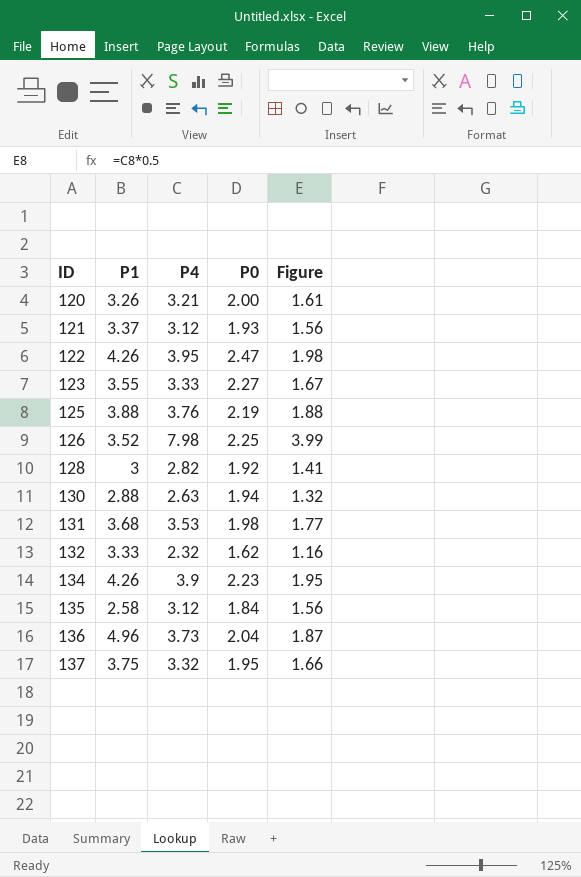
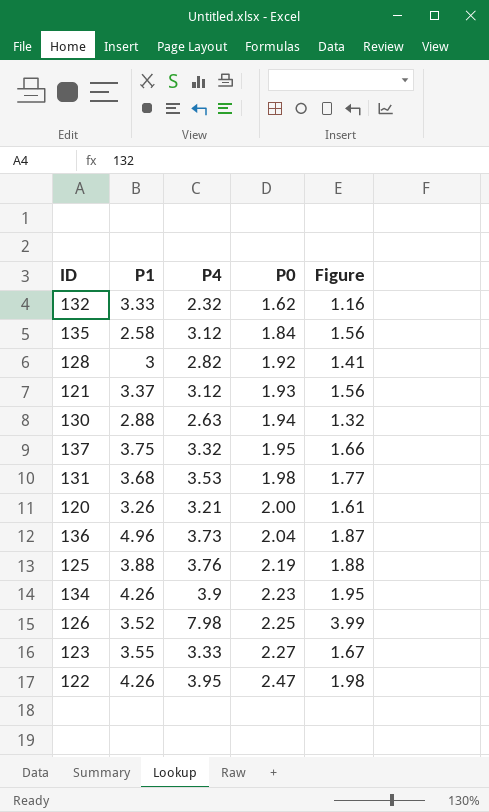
row order: ID ascending -> P0 ascending

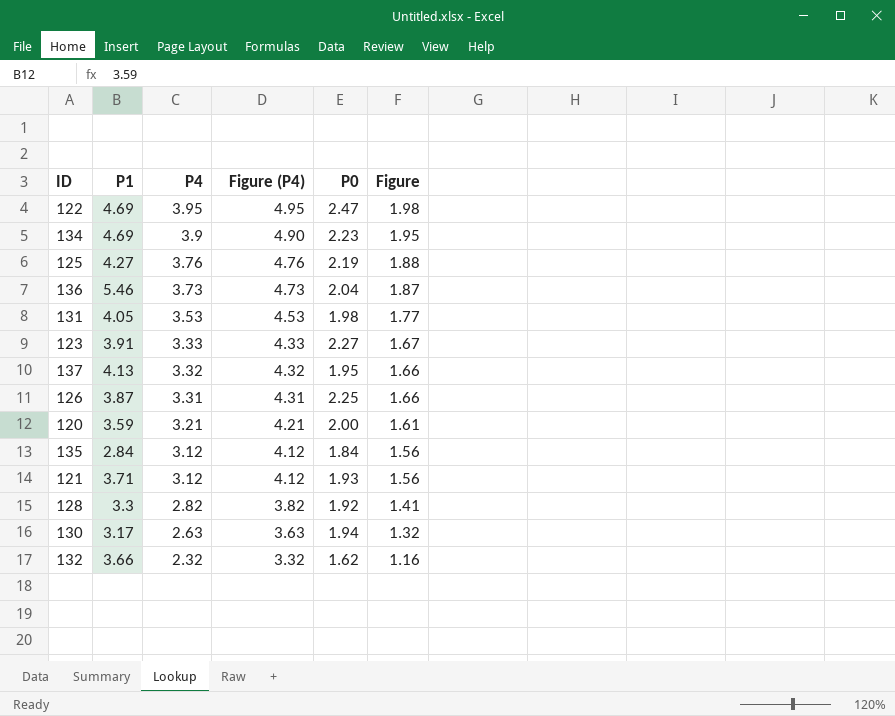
row order: P0 ascending -> P4 descending
column Figure (P4) | formula: none -> [P4] + 1
122 | P1: 4.26 -> 4.69
134 | P1: 4.26 -> 4.69
125 | P1: 3.88 -> 4.27
136 | P1: 4.96 -> 5.46
131 | P1: 3.68 -> 4.05
123 | P1: 3.55 -> 3.91
137 | P1: 3.75 -> 4.13
126 | P1: 3.52 -> 3.87
126 | P4: 7.98 -> 3.31
126 | Figure: 3.99 -> 1.66
120 | P1: 3.26 -> 3.59
135 | P1: 2.58 -> 2.84
121 | P1: 3.37 -> 3.71
128 | P1: 3 -> 3.3
130 | P1: 2.88 -> 3.17
132 | P1: 3.33 -> 3.66

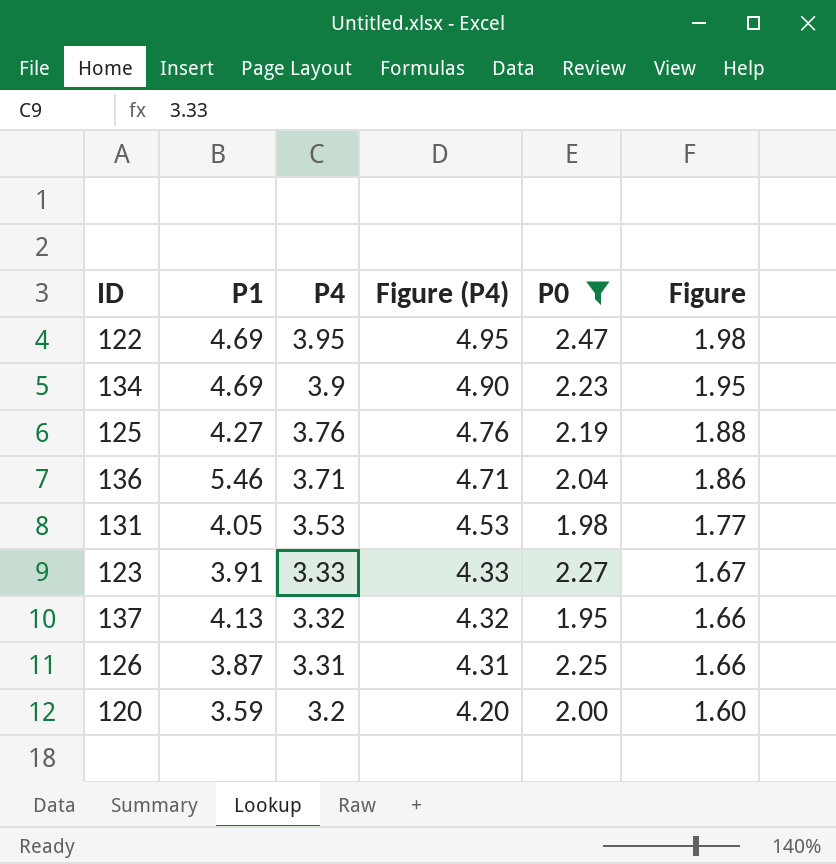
filter: none -> P0 >= 1.95
136 | P4: 3.73 -> 3.71
136 | Figure (P4): 4.73 -> 4.71
136 | Figure: 1.87 -> 1.86
120 | P4: 3.21 -> 3.2
120 | Figure (P4): 4.21 -> 4.20
120 | Figure: 1.61 -> 1.60

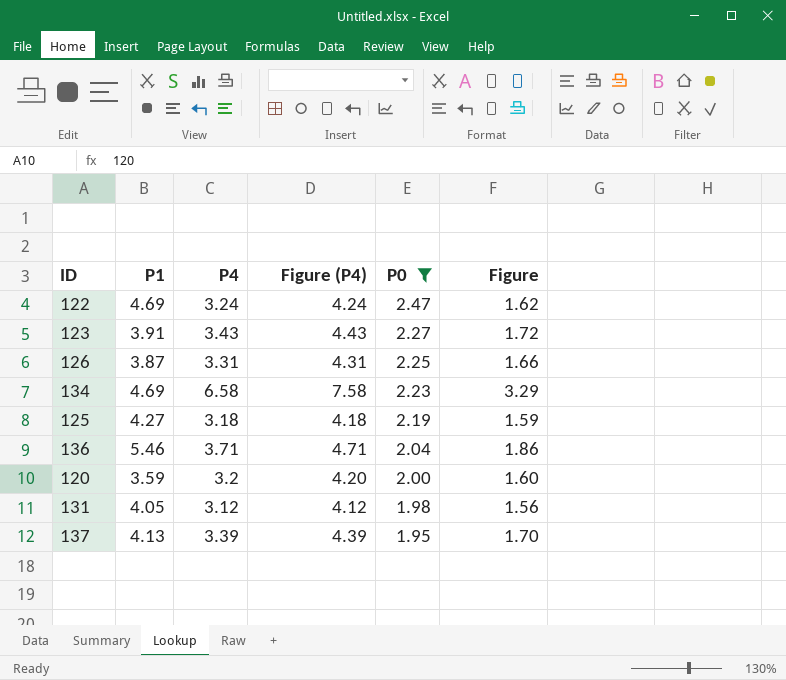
row order: P4 descending -> P0 descending
122 | P4: 3.95 -> 3.24
122 | Figure (P4): 4.95 -> 4.24
122 | Figure: 1.98 -> 1.62
123 | P4: 3.33 -> 3.43
123 | Figure (P4): 4.33 -> 4.43
123 | Figure: 1.67 -> 1.72
134 | P4: 3.9 -> 6.58
134 | Figure (P4): 4.90 -> 7.58
134 | Figure: 1.95 -> 3.29
125 | P4: 3.76 -> 3.18
125 | Figure (P4): 4.76 -> 4.18
125 | Figure: 1.88 -> 1.59
131 | P4: 3.53 -> 3.12
131 | Figure (P4): 4.53 -> 4.12
131 | Figure: 1.77 -> 1.56
137 | P4: 3.32 -> 3.39
137 | Figure (P4): 4.32 -> 4.39
137 | Figure: 1.66 -> 1.70

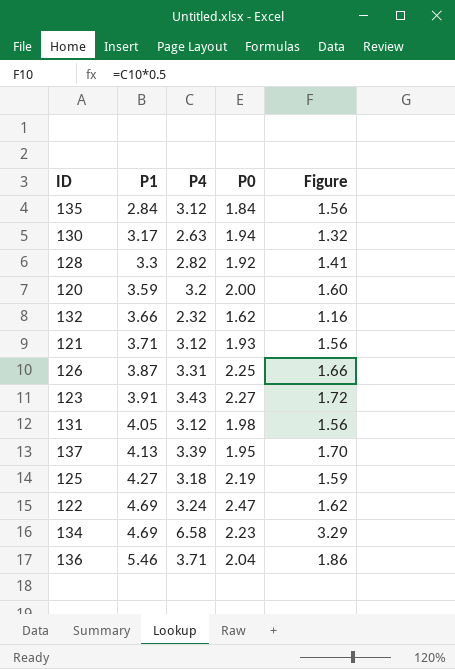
filter: P0 >= 1.95 -> none
row order: P0 descending -> P1 ascending
column Figure (P4) | formula: [P4] + 1 -> none

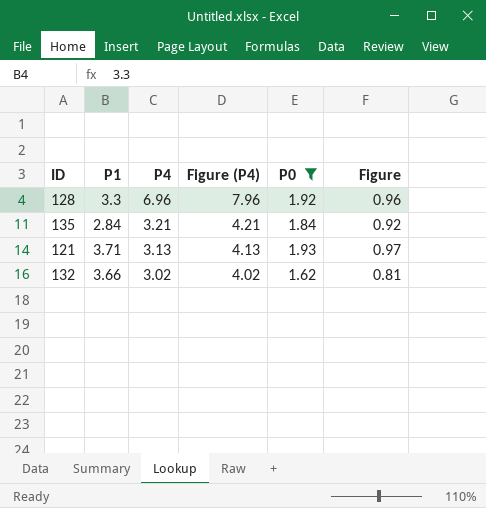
filter: none -> P0 <= 1.93
row order: P1 ascending -> P4 descending
column Figure (P4) | formula: none -> [P4] + 1
column Figure | formula: [P4] * 0.5 -> [P0] * 0.5
128 | P4: 2.82 -> 6.96
135 | P4: 3.12 -> 3.21
121 | P4: 3.12 -> 3.13
132 | P4: 2.32 -> 3.02

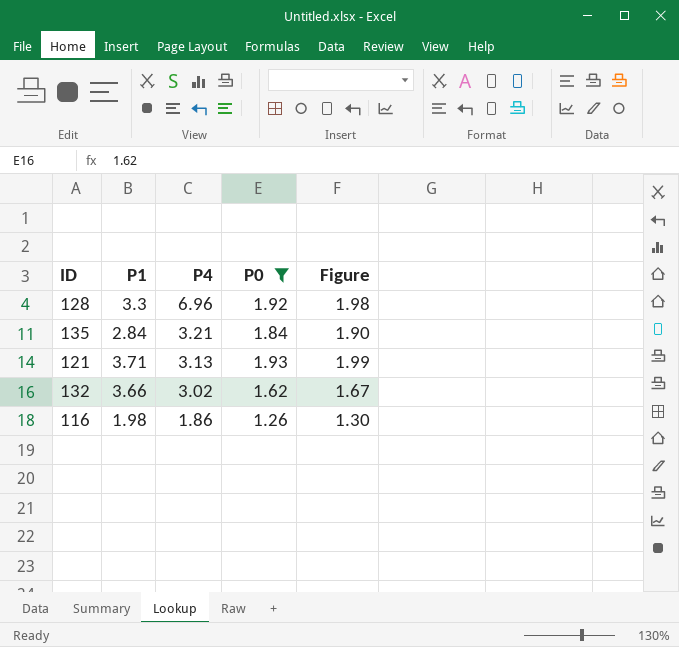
column Figure (P4) | formula: [P4] + 1 -> none
column Figure | formula: [P0] * 0.5 -> [P0] * 1.03
row 116: none -> 1.98 | 1.86 | 1.26 | 1.30

